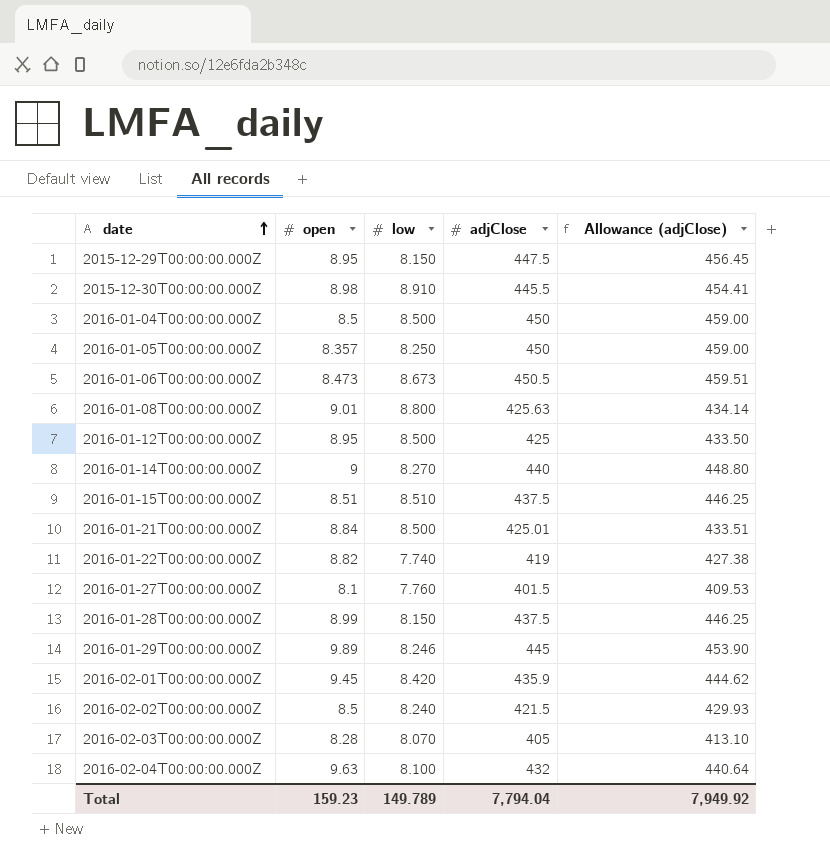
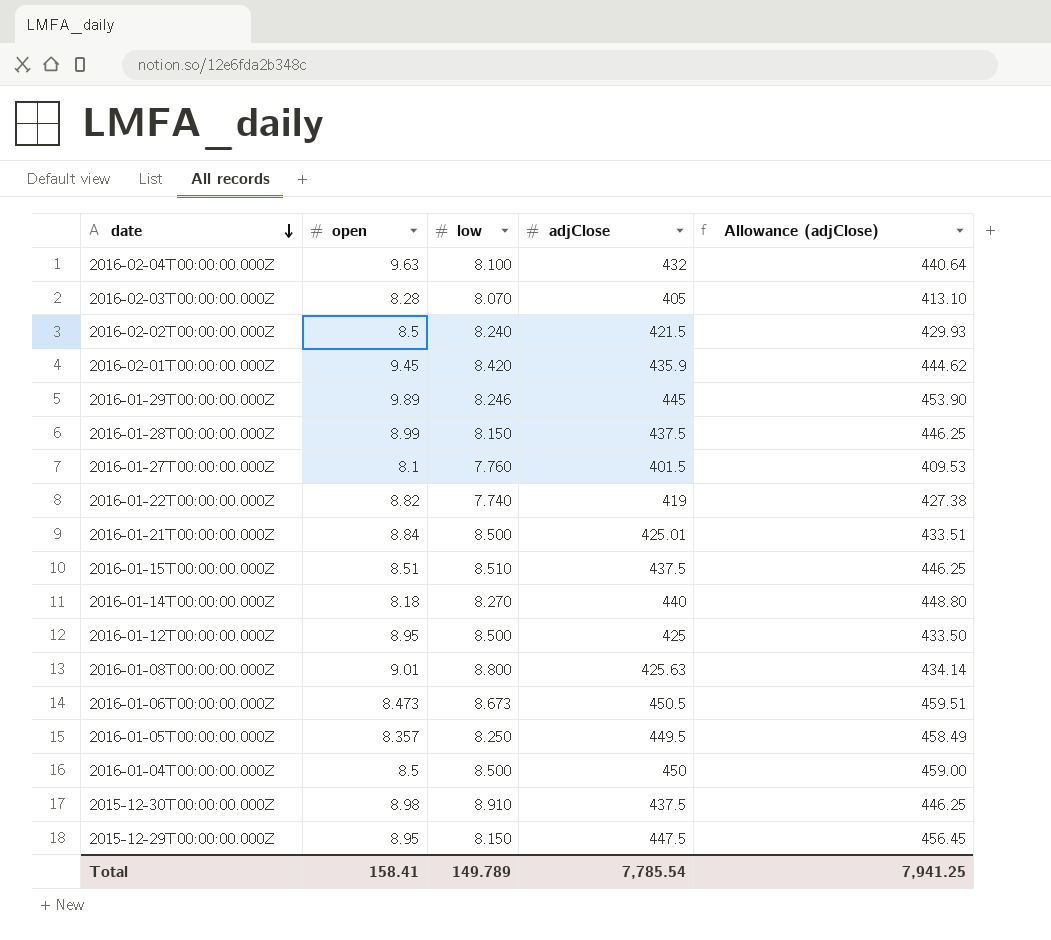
row order: date ascending -> date descending
2016-01-14T00:00:00.000Z | open: 9 -> 8.18
2016-01-05T00:00:00.000Z | adjClose: 450 -> 449.5
2016-01-05T00:00:00.000Z | Allowance (adjClose): 459.00 -> 458.49
2015-12-30T00:00:00.000Z | adjClose: 445.5 -> 437.5
2015-12-30T00:00:00.000Z | Allowance (adjClose): 454.41 -> 446.25
Total | open: 159.23 -> 158.41
Total | adjClose: 7,794.04 -> 7,785.54
Total | Allowance (adjClose): 7,949.92 -> 7,941.25

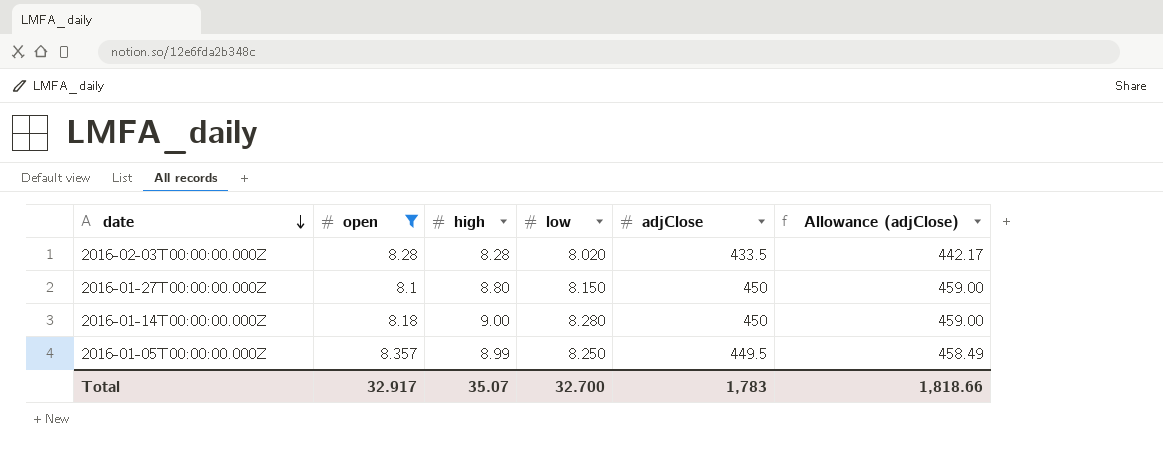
filter: none -> open <= 8.357
column high | position: none -> 3
2016-02-03T00:00:00.000Z | low: 8.070 -> 8.020
2016-02-03T00:00:00.000Z | adjClose: 405 -> 433.5
2016-02-03T00:00:00.000Z | Allowance (adjClose): 413.10 -> 442.17
2016-01-27T00:00:00.000Z | low: 7.760 -> 8.150
2016-01-27T00:00:00.000Z | adjClose: 401.5 -> 450
2016-01-27T00:00:00.000Z | Allowance (adjClose): 409.53 -> 459.00
2016-01-14T00:00:00.000Z | low: 8.270 -> 8.280
2016-01-14T00:00:00.000Z | adjClose: 440 -> 450
2016-01-14T00:00:00.000Z | Allowance (adjClose): 448.80 -> 459.00
Total | open: 158.41 -> 32.917
Total | low: 149.789 -> 32.700
Total | adjClose: 7,785.54 -> 1,783
Total | Allowance (adjClose): 7,941.25 -> 1,818.66

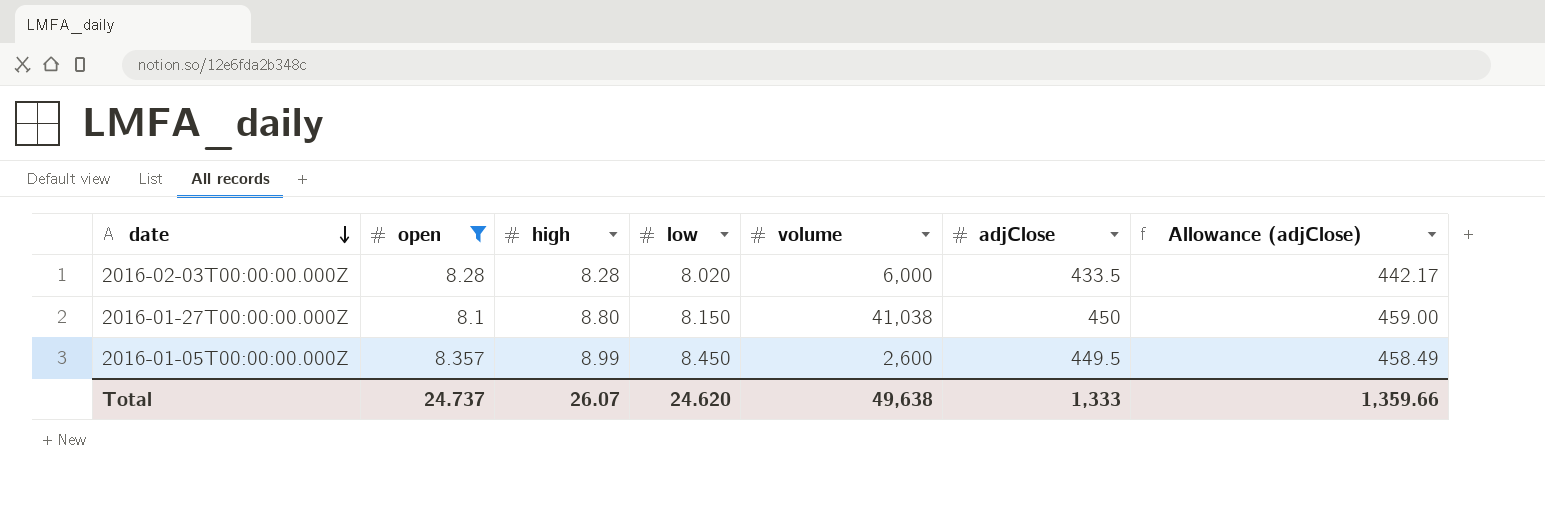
column volume | position: none -> 5
row 2016-01-14T00:00:00.000Z: 8.18 | 9.00 | 8.280 | 450 | 459.00 -> none
2016-01-05T00:00:00.000Z | low: 8.250 -> 8.450
Total | open: 32.917 -> 24.737
Total | high: 35.07 -> 26.07
Total | low: 32.700 -> 24.620
Total | adjClose: 1,783 -> 1,333
Total | Allowance (adjClose): 1,818.66 -> 1,359.66

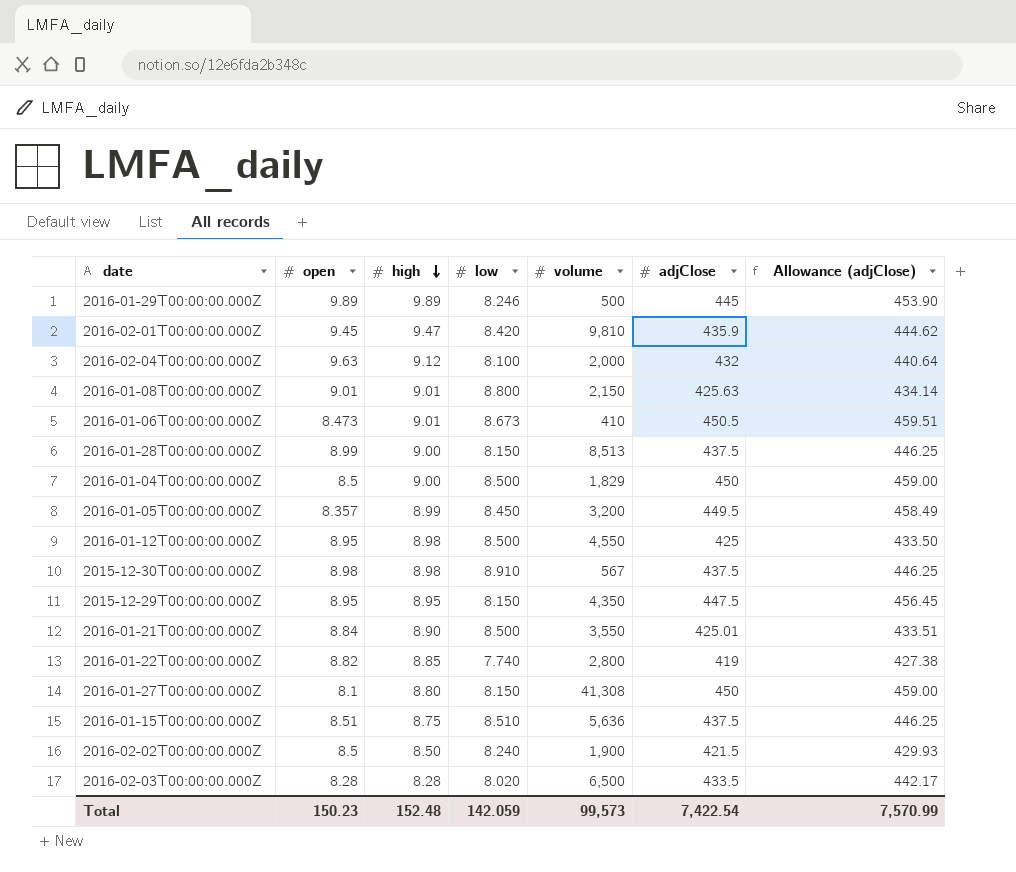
filter: open <= 8.357 -> none
row order: date descending -> high descending
2016-01-05T00:00:00.000Z | volume: 2,600 -> 3,200
2016-01-27T00:00:00.000Z | volume: 41,038 -> 41,308
2016-02-03T00:00:00.000Z | volume: 6,000 -> 6,500
Total | open: 24.737 -> 150.23
Total | high: 26.07 -> 152.48
Total | low: 24.620 -> 142.059
Total | volume: 49,638 -> 99,573
Total | adjClose: 1,333 -> 7,422.54
Total | Allowance (adjClose): 1,359.66 -> 7,570.99

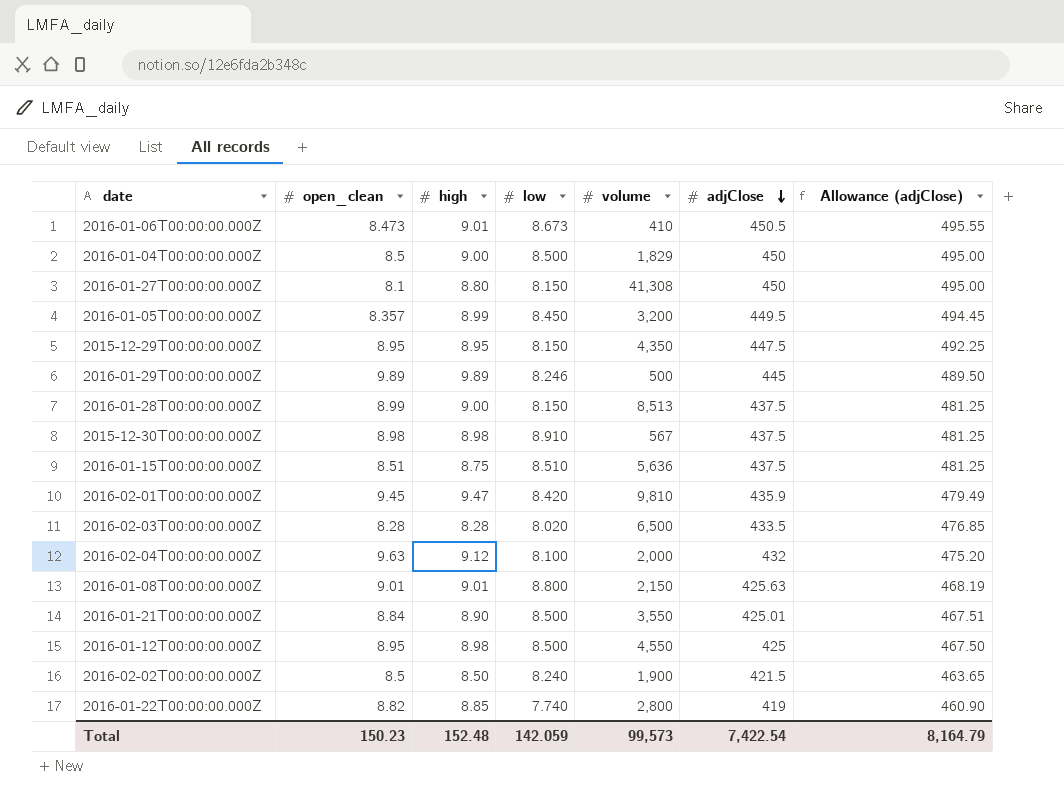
row order: high descending -> adjClose descending
column name: open -> open_clean
column Allowance (adjClose) | formula: [adjClose] * 1.02 -> [adjClose] * 1.1
Total | Allowance (adjClose): 7,570.99 -> 8,164.79

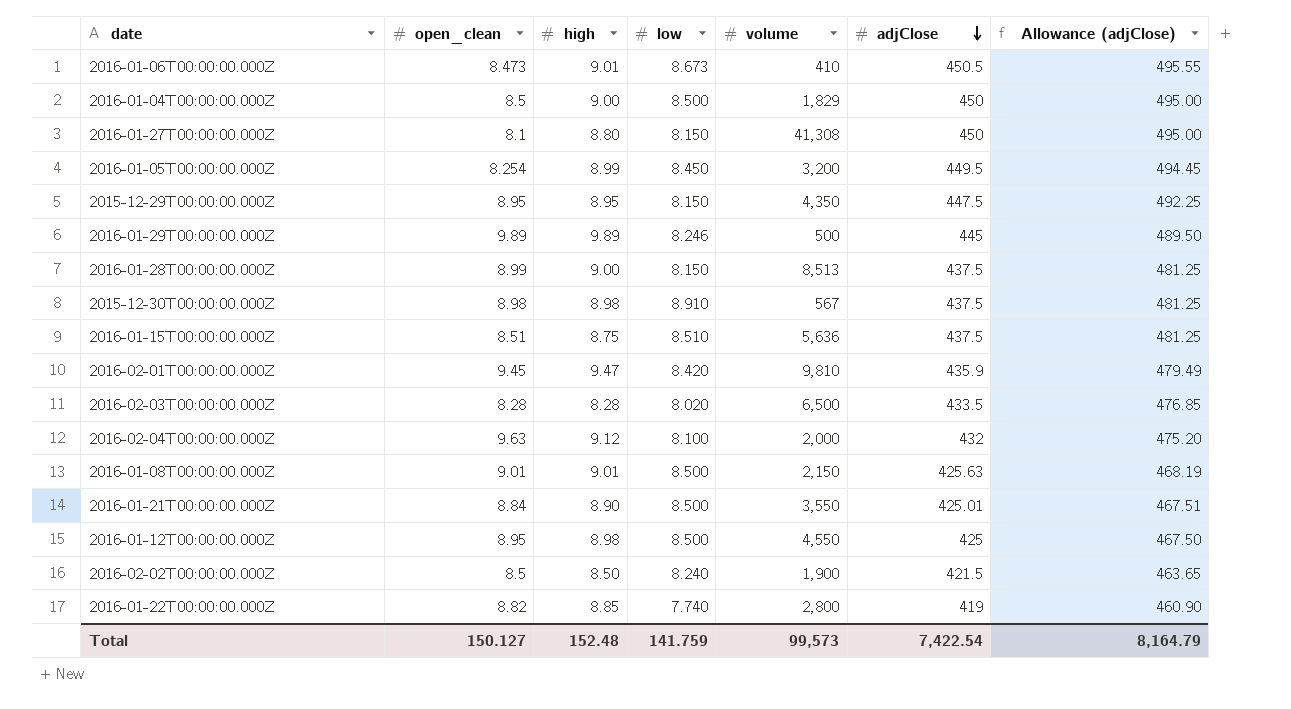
2016-01-05T00:00:00.000Z | open_clean: 8.357 -> 8.254
2016-01-08T00:00:00.000Z | low: 8.800 -> 8.500
Total | open_clean: 150.23 -> 150.127
Total | low: 142.059 -> 141.759

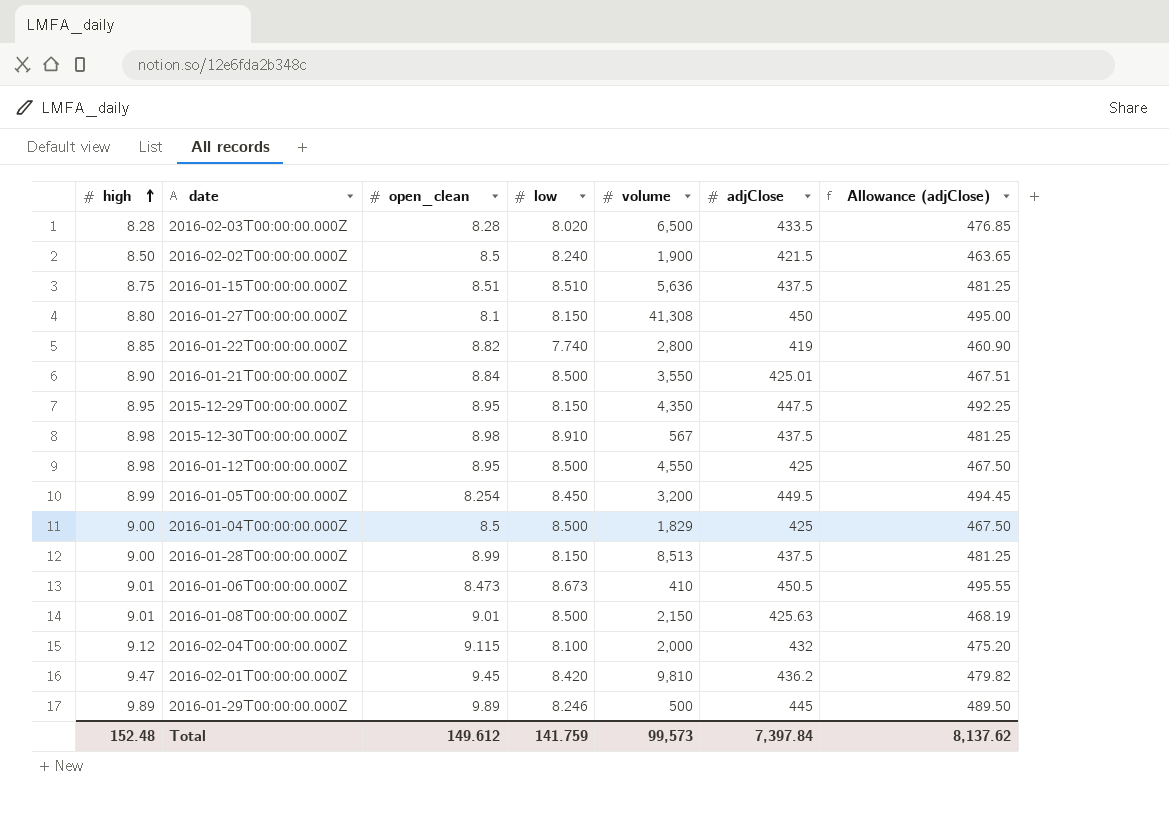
row order: adjClose descending -> high ascending
column high | position: 3 -> 1
2016-01-04T00:00:00.000Z | adjClose: 450 -> 425
2016-01-04T00:00:00.000Z | Allowance (adjClose): 495.00 -> 467.50
2016-02-04T00:00:00.000Z | open_clean: 9.63 -> 9.115
2016-02-01T00:00:00.000Z | adjClose: 435.9 -> 436.2
2016-02-01T00:00:00.000Z | Allowance (adjClose): 479.49 -> 479.82
Total | open_clean: 150.127 -> 149.612
Total | adjClose: 7,422.54 -> 7,397.84
Total | Allowance (adjClose): 8,164.79 -> 8,137.62

